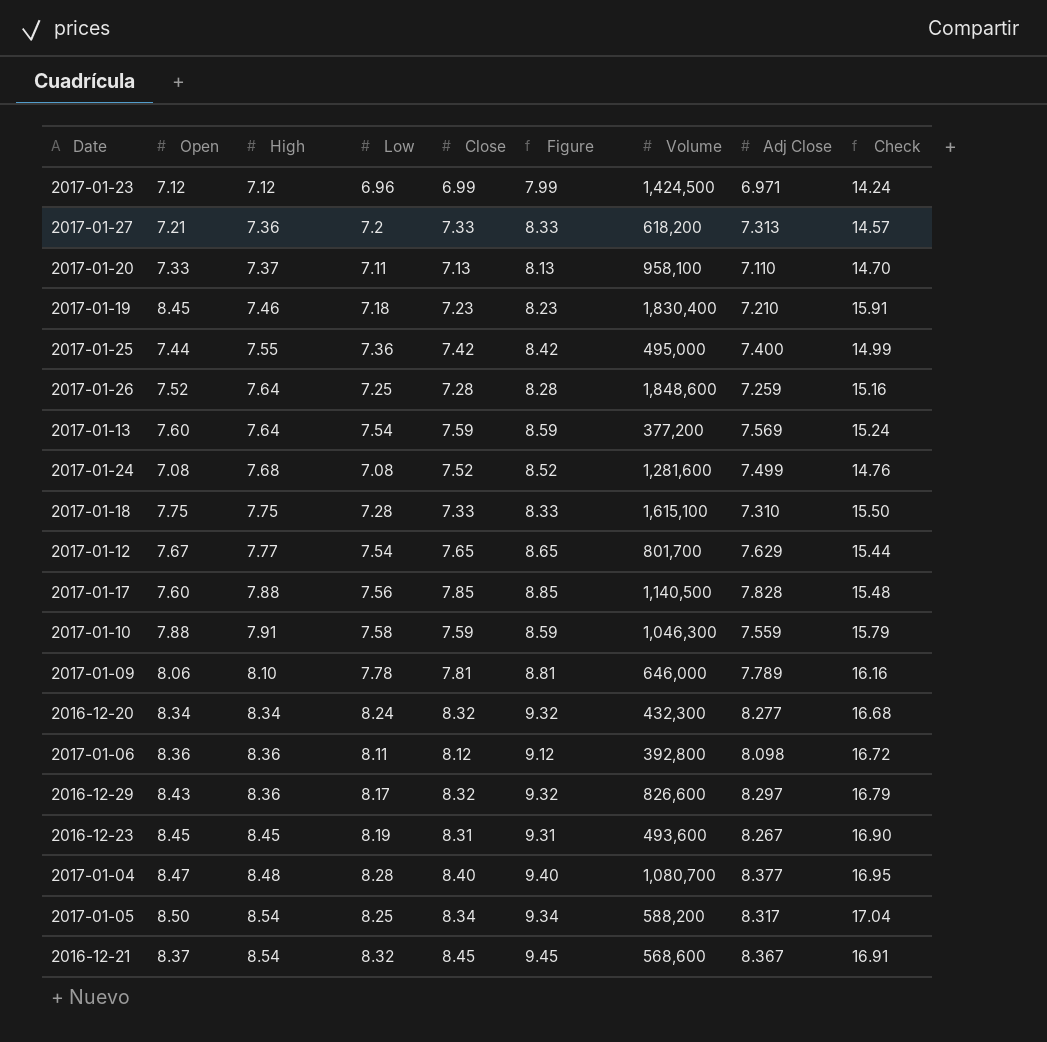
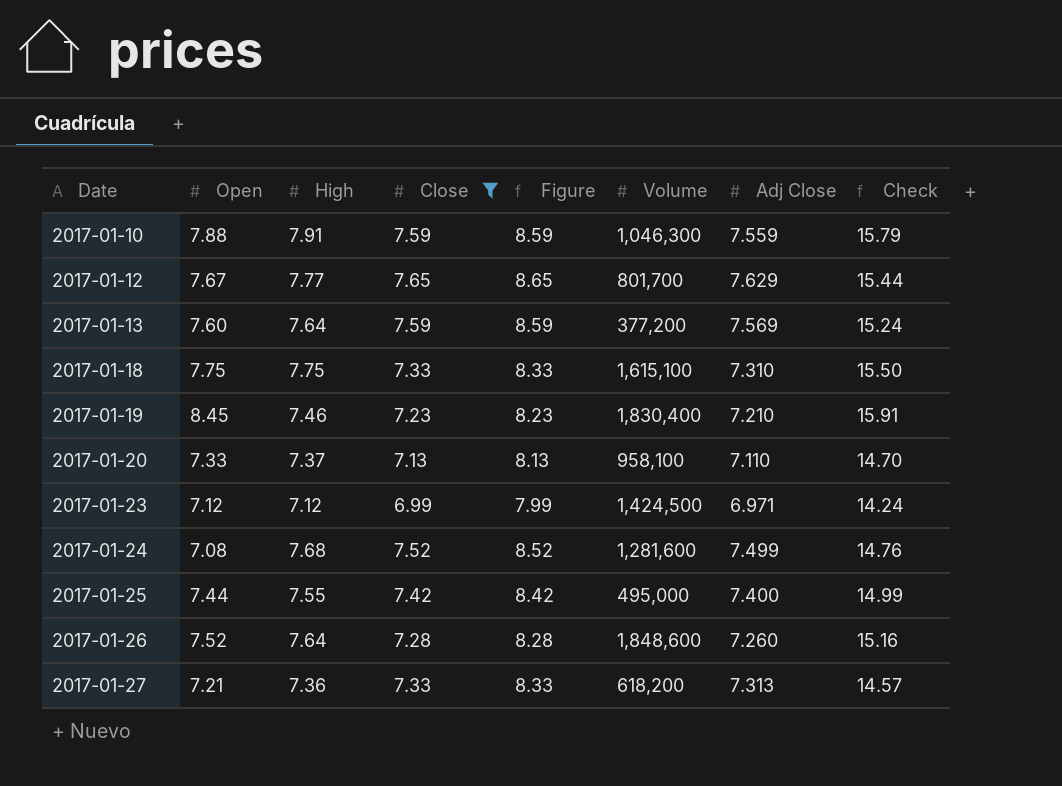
filter: none -> Close <= 7.65
row order: High ascending -> Date ascending
column Low | position: 4 -> none
2017-01-26 | Adj Close: 7.259 -> 7.260

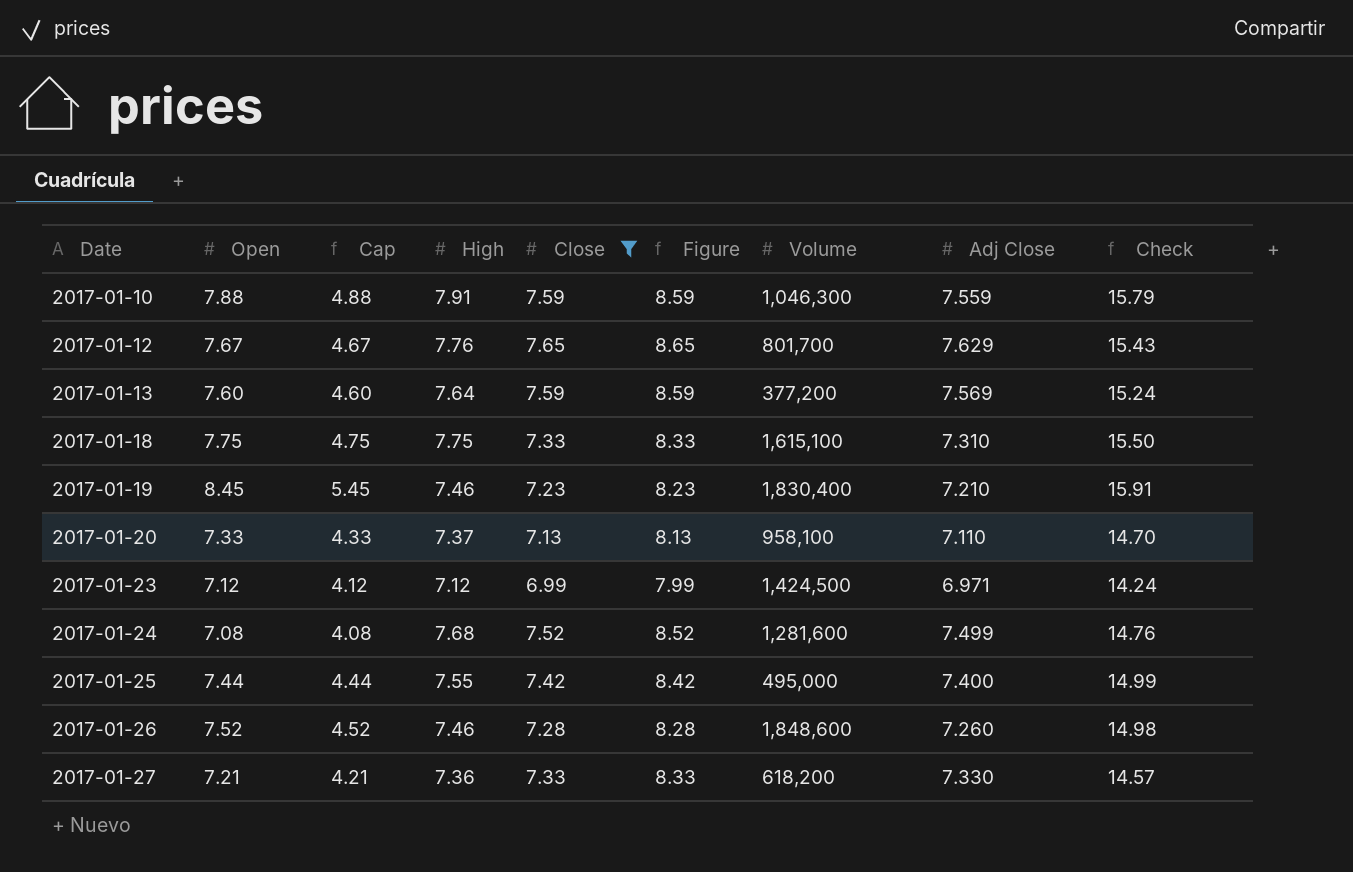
column Cap | formula: none -> [Open] - 3
2017-01-12 | High: 7.77 -> 7.76
2017-01-12 | Check: 15.44 -> 15.43
2017-01-26 | High: 7.64 -> 7.46
2017-01-26 | Check: 15.16 -> 14.98
2017-01-27 | Adj Close: 7.313 -> 7.330

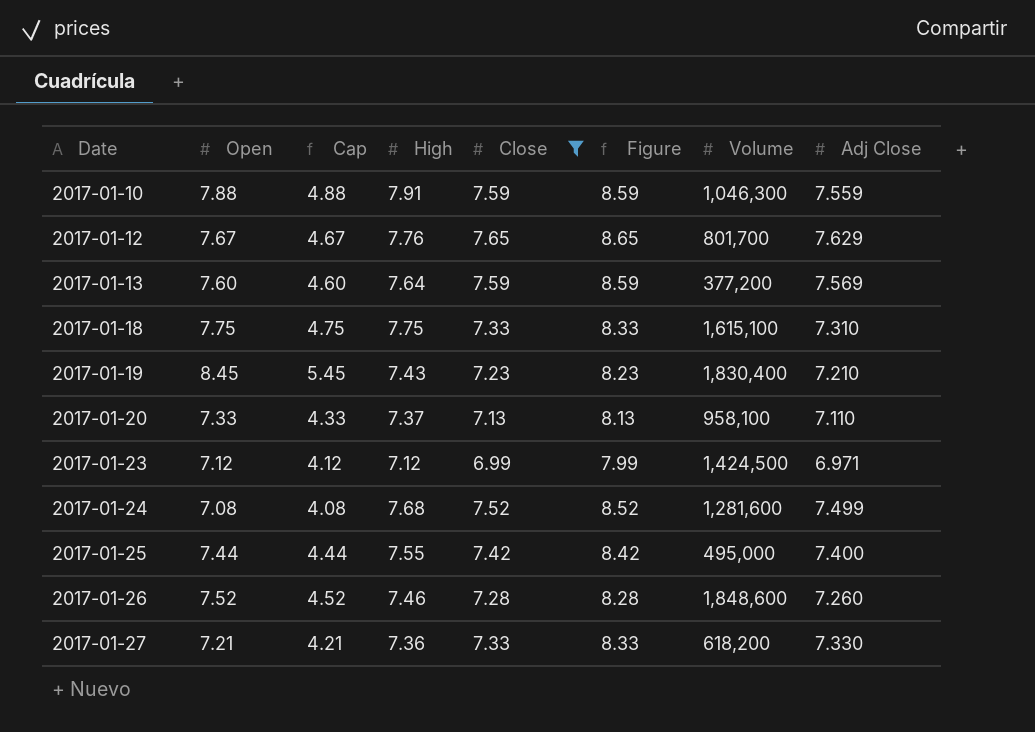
column Check | formula: [Open] + [High] -> none
2017-01-19 | High: 7.46 -> 7.43

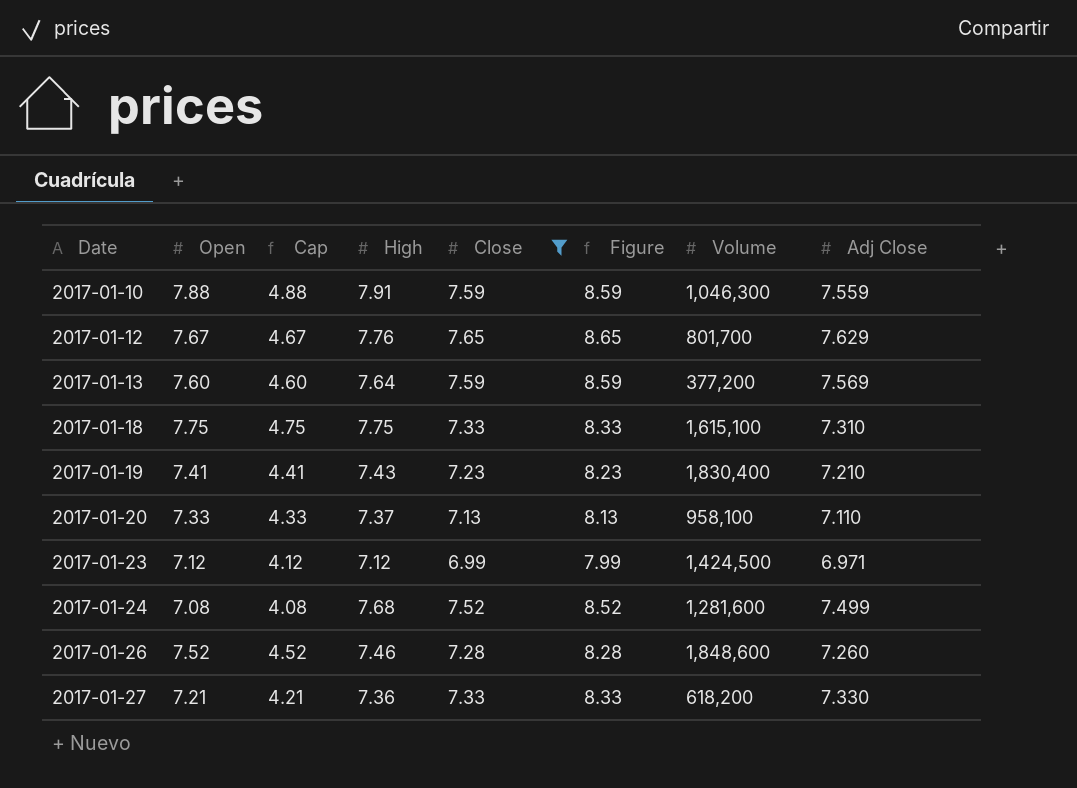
row 2017-01-25: 7.44 | 4.44 | 7.55 | 7.42 | 8.42 | 495,000 | 7.400 -> none
2017-01-19 | Open: 8.45 -> 7.41
2017-01-19 | Cap: 5.45 -> 4.41

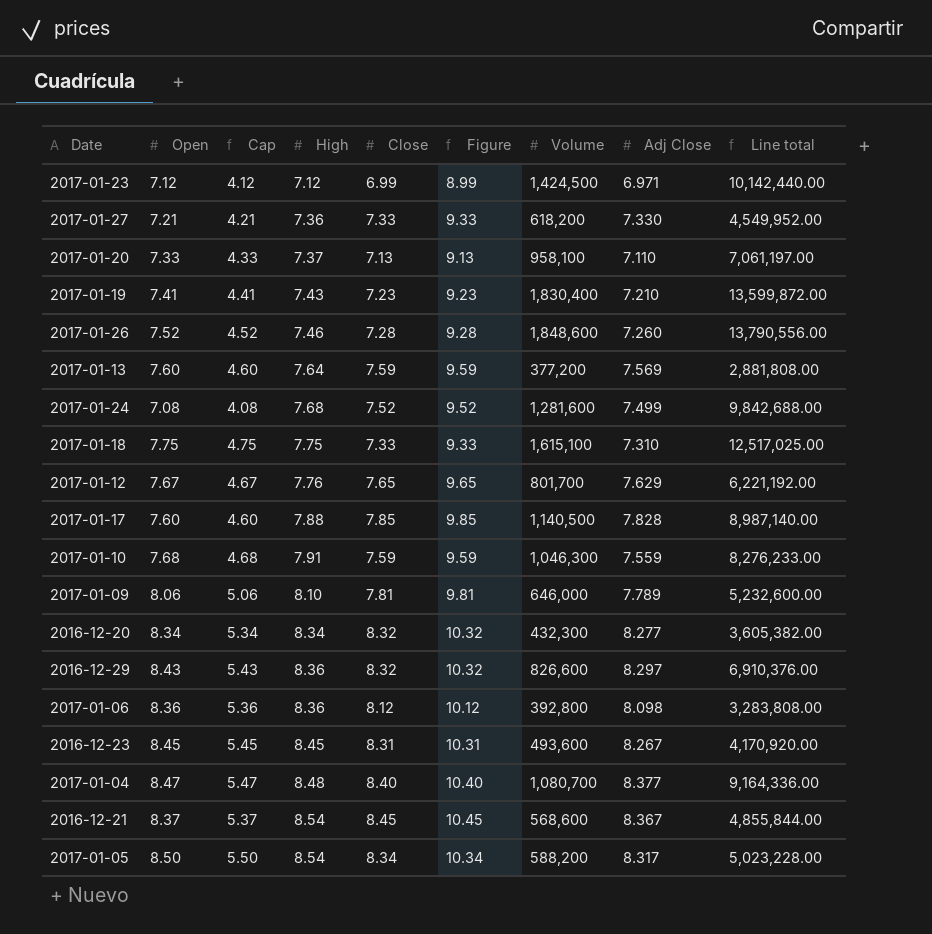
filter: Close <= 7.65 -> none
row order: Date ascending -> High ascending
column Figure | formula: [Close] + 1 -> [Close] + 2
column Line total | formula: none -> [High] * [Volume]
2017-01-10 | Open: 7.88 -> 7.68
2017-01-10 | Cap: 4.88 -> 4.68

